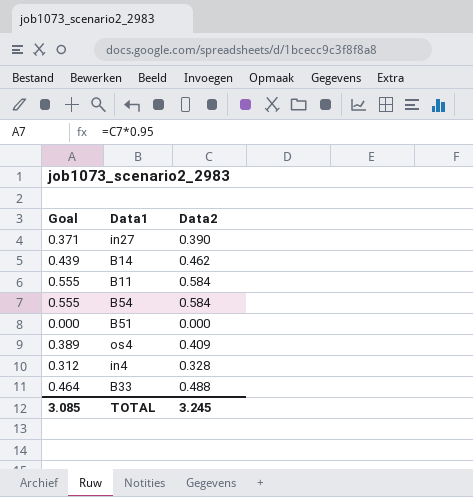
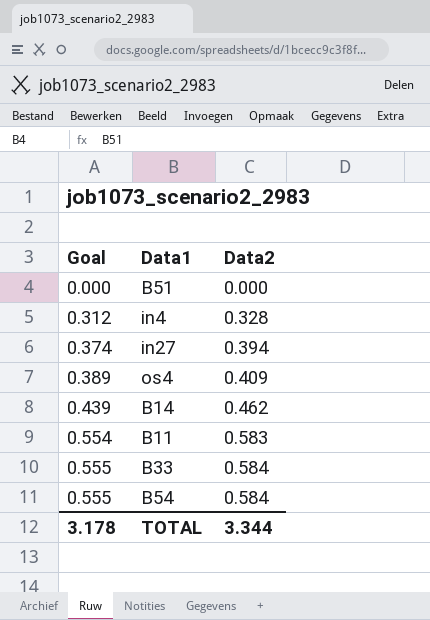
row order: none -> Goal ascending
in27 | Goal: 0.371 -> 0.374
in27 | Data2: 0.390 -> 0.394
B11 | Goal: 0.555 -> 0.554
B11 | Data2: 0.584 -> 0.583
B33 | Goal: 0.464 -> 0.555
B33 | Data2: 0.488 -> 0.584
TOTAL | Goal: 3.085 -> 3.178
TOTAL | Data2: 3.245 -> 3.344

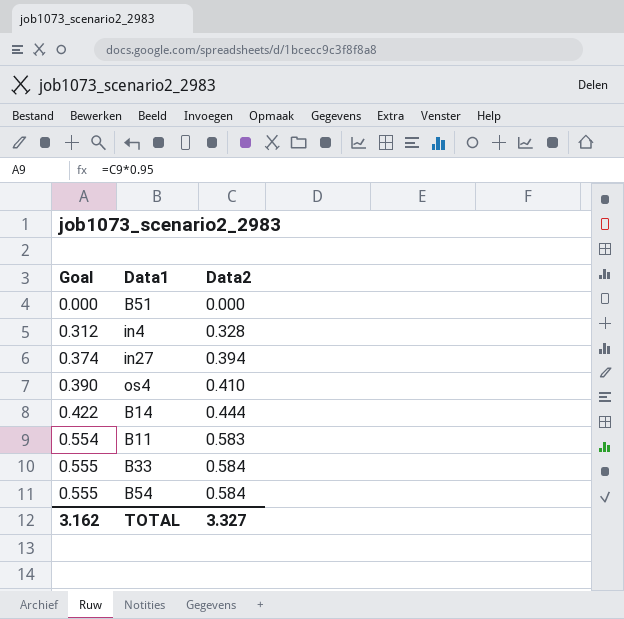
os4 | Goal: 0.389 -> 0.390
os4 | Data2: 0.409 -> 0.410
B14 | Goal: 0.439 -> 0.422
B14 | Data2: 0.462 -> 0.444
TOTAL | Goal: 3.178 -> 3.162
TOTAL | Data2: 3.344 -> 3.327

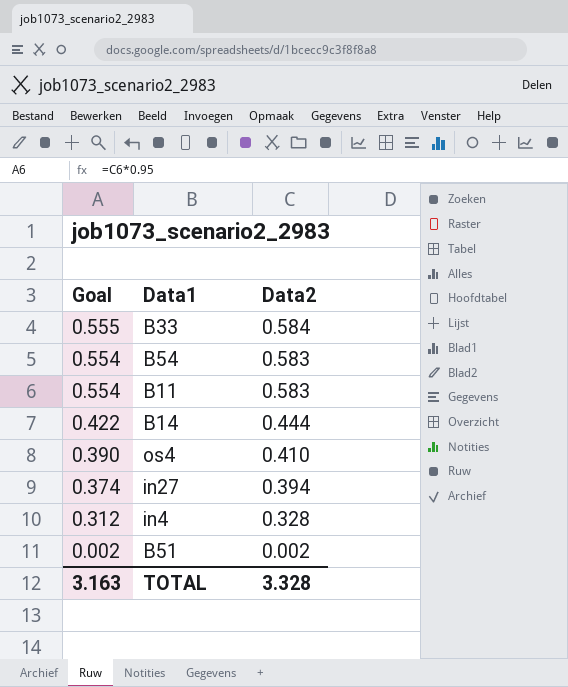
row order: Goal ascending -> Goal descending
B54 | Goal: 0.555 -> 0.554
B54 | Data2: 0.584 -> 0.583
B51 | Goal: 0.000 -> 0.002
B51 | Data2: 0.000 -> 0.002
TOTAL | Goal: 3.162 -> 3.163
TOTAL | Data2: 3.327 -> 3.328

